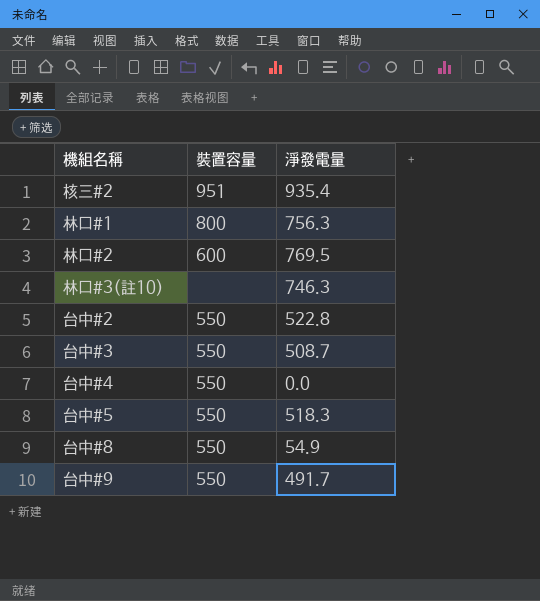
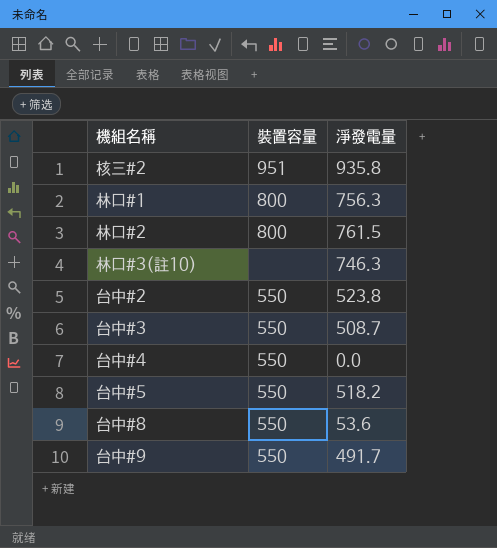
核三#2 | 淨發電量: 935.4 -> 935.8
林口#2 | 裝置容量: 600 -> 800
林口#2 | 淨發電量: 769.5 -> 761.5
台中#2 | 淨發電量: 522.8 -> 523.8
台中#5 | 淨發電量: 518.3 -> 518.2
台中#8 | 淨發電量: 54.9 -> 53.6

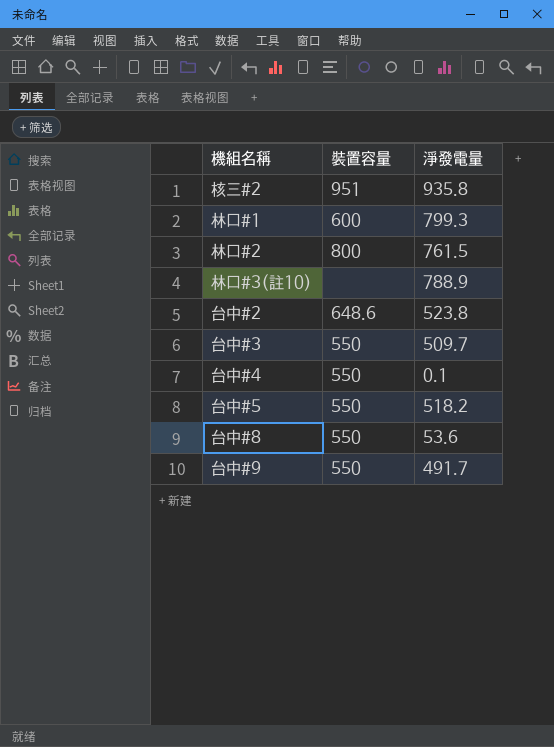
林口#1 | 裝置容量: 800 -> 600
林口#1 | 淨發電量: 756.3 -> 799.3
林口#3(註10) | 淨發電量: 746.3 -> 788.9
台中#2 | 裝置容量: 550 -> 648.6
台中#3 | 淨發電量: 508.7 -> 509.7
台中#4 | 淨發電量: 0.0 -> 0.1

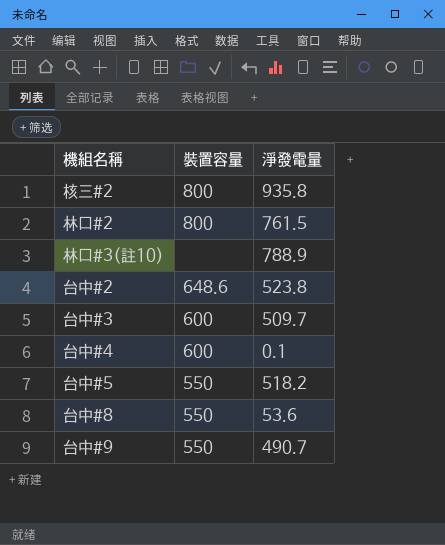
row 林口#1: 600 | 799.3 -> none
核三#2 | 裝置容量: 951 -> 800
台中#3 | 裝置容量: 550 -> 600
台中#4 | 裝置容量: 550 -> 600
台中#9 | 淨發電量: 491.7 -> 490.7

